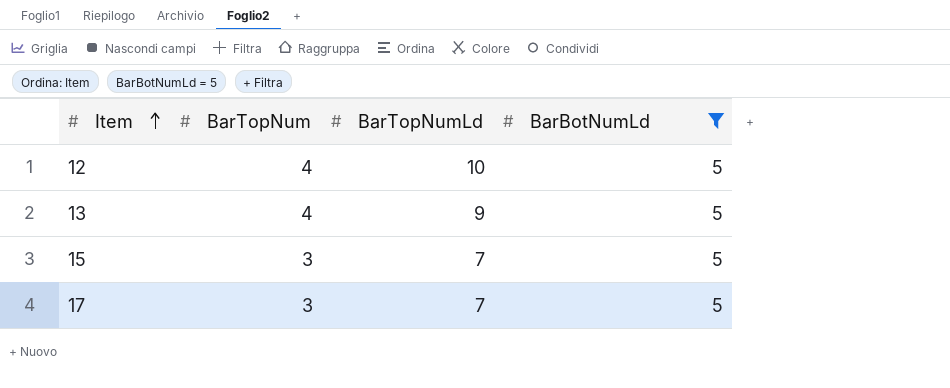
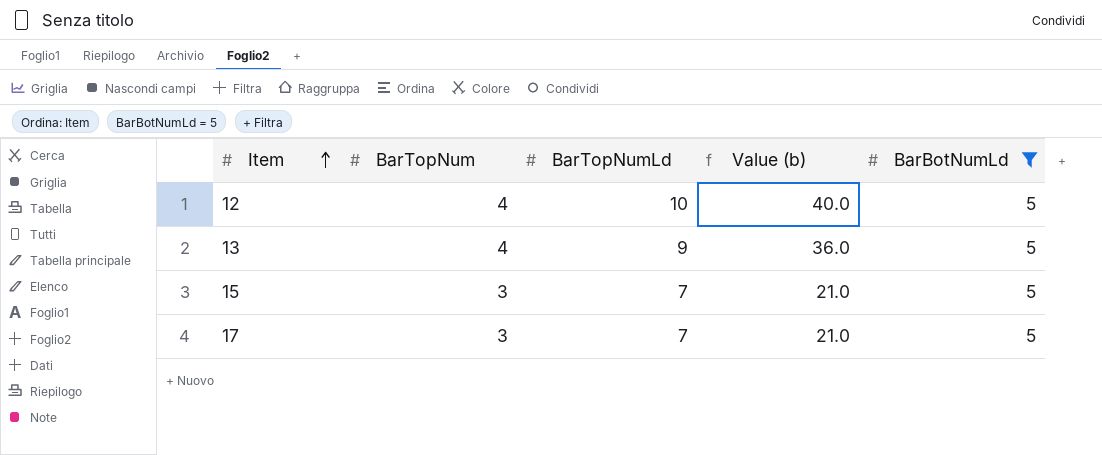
column Value (b) | formula: none -> [BarTopNum] * [BarTopNumLd]

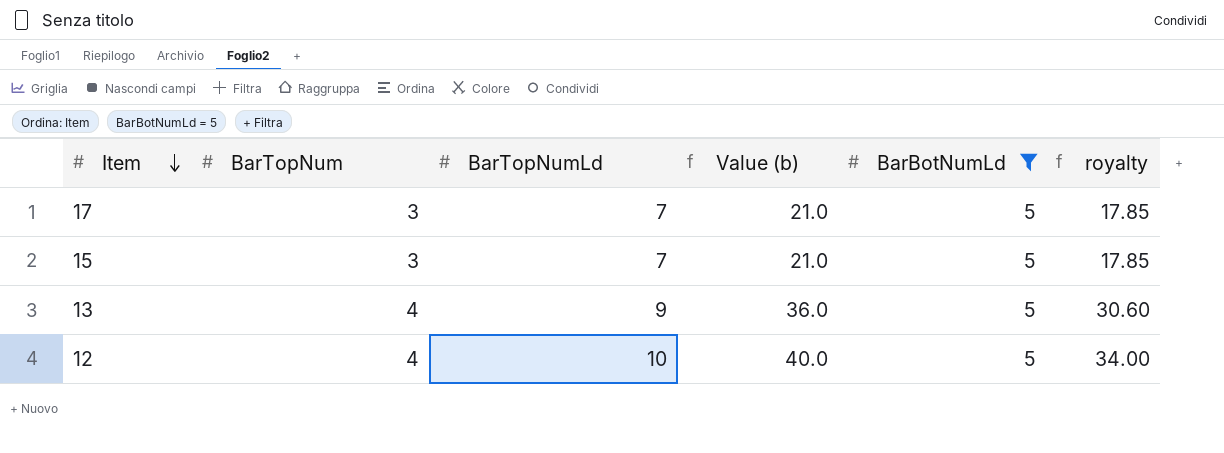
row order: Item ascending -> Item descending
column royalty | formula: none -> [Value (b)] * 0.85

